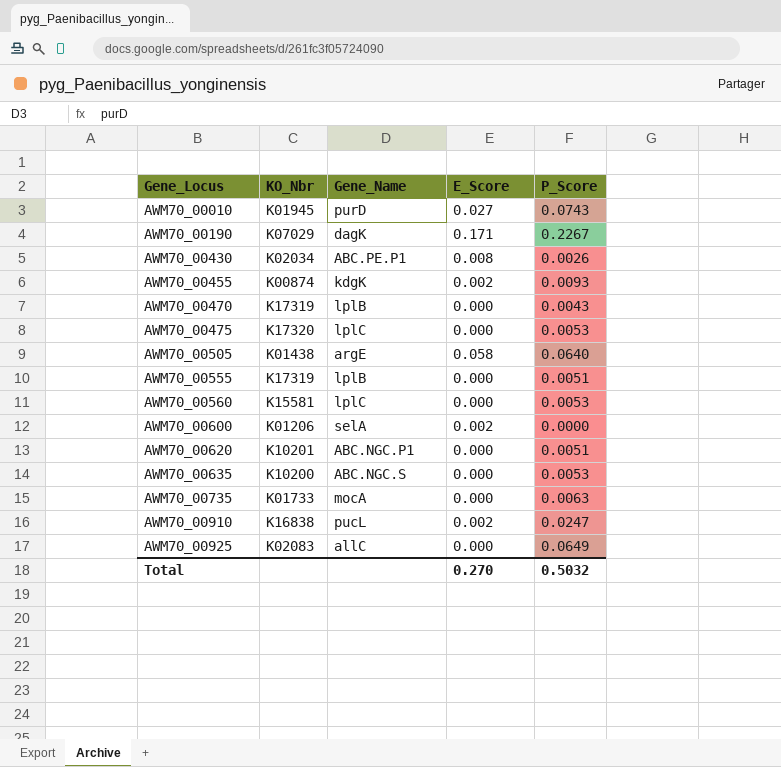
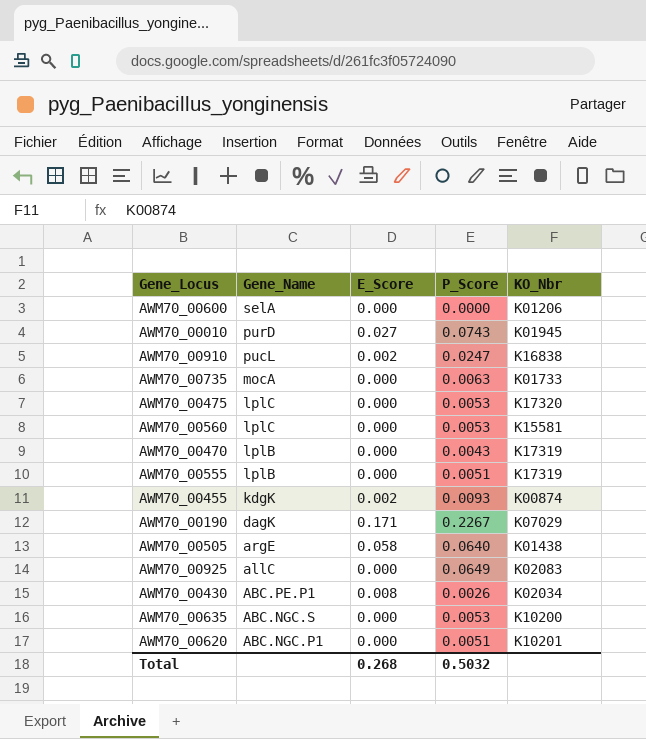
row order: Gene_Locus ascending -> Gene_Name descending
column KO_Nbr | position: 2 -> 5
AWM70_00600 | E_Score: 0.002 -> 0.000
Total | E_Score: 0.270 -> 0.268

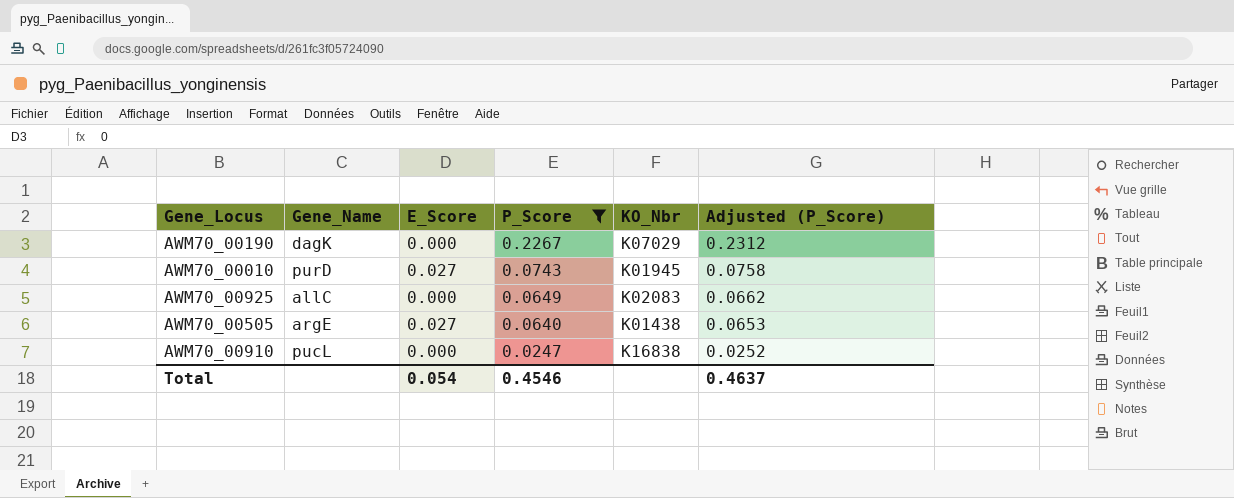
filter: none -> P_Score >= 0.0247
row order: Gene_Name descending -> P_Score descending
column Adjusted (P_Score) | formula: none -> [P_Score] * 1.02
AWM70_00190 | E_Score: 0.171 -> 0.000
AWM70_00505 | E_Score: 0.058 -> 0.027
AWM70_00910 | E_Score: 0.002 -> 0.000
Total | E_Score: 0.268 -> 0.054
Total | P_Score: 0.5032 -> 0.4546

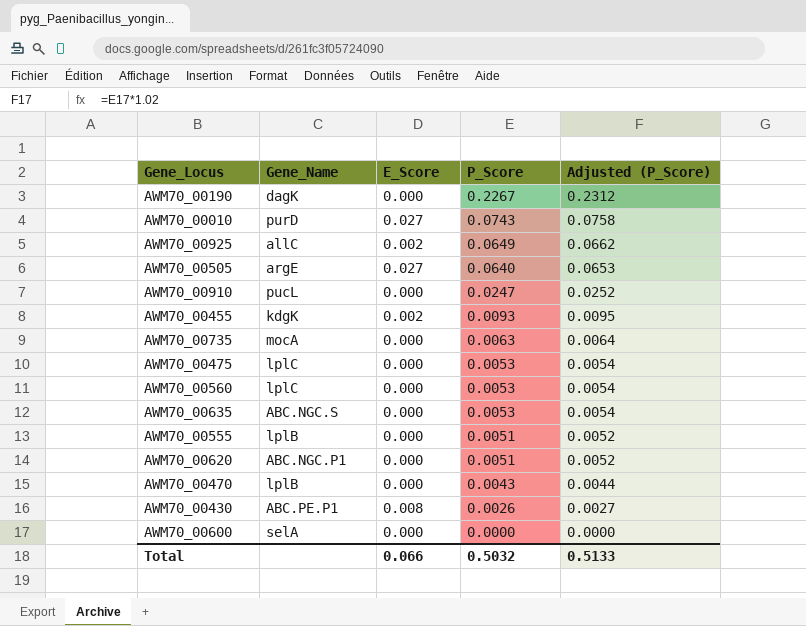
filter: P_Score >= 0.0247 -> none
column KO_Nbr | position: 5 -> none
AWM70_00925 | E_Score: 0.000 -> 0.002
Total | E_Score: 0.054 -> 0.066
Total | P_Score: 0.4546 -> 0.5032
Total | Adjusted (P_Score): 0.4637 -> 0.5133

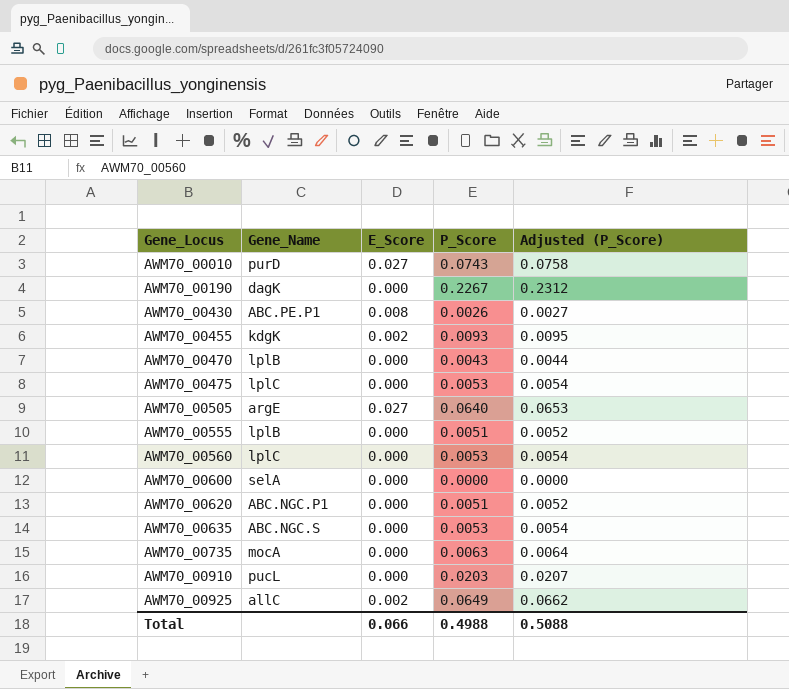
row order: P_Score descending -> Gene_Locus ascending
AWM70_00910 | P_Score: 0.0247 -> 0.0203
AWM70_00910 | Adjusted (P_Score): 0.0252 -> 0.0207
Total | P_Score: 0.5032 -> 0.4988
Total | Adjusted (P_Score): 0.5133 -> 0.5088

